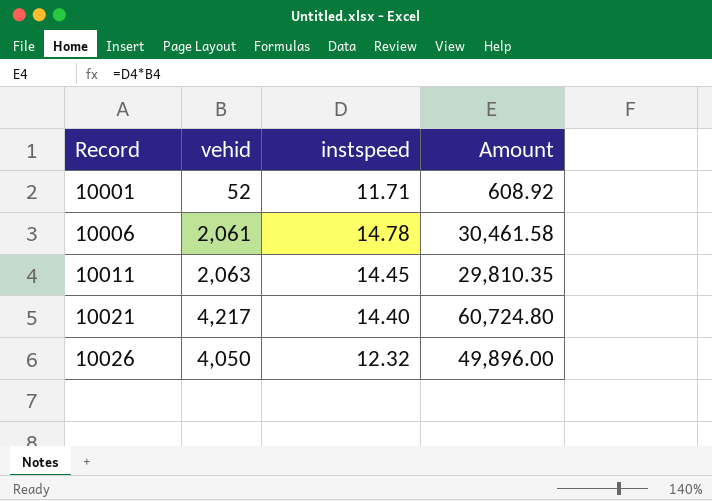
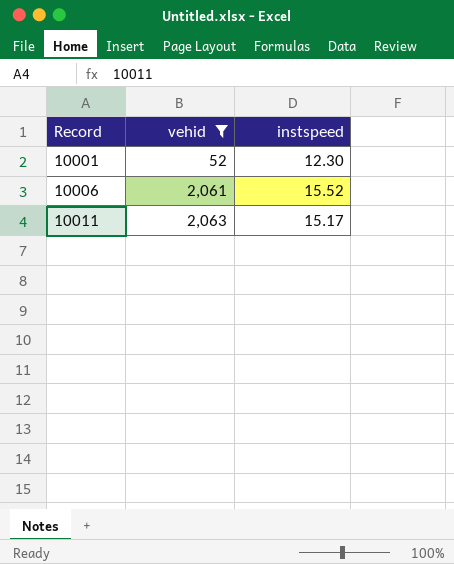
filter: none -> vehid <= 2,063
column Amount | formula: [vehid] * [instspeed] -> none
10001 | instspeed: 11.71 -> 12.30
10006 | instspeed: 14.78 -> 15.52
10011 | instspeed: 14.45 -> 15.17

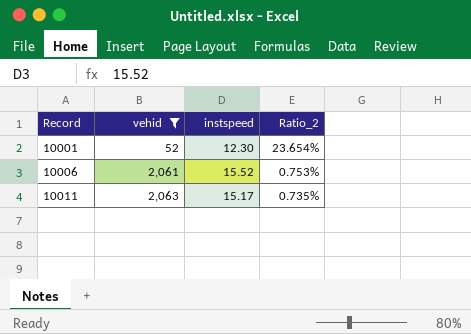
column Ratio_2 | formula: none -> [instspeed] / [vehid]

